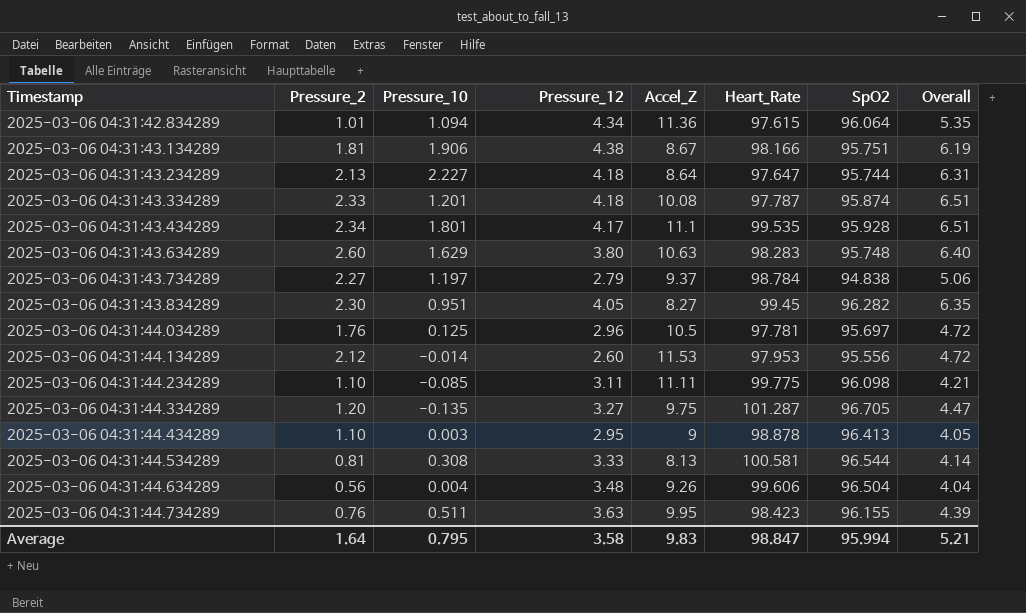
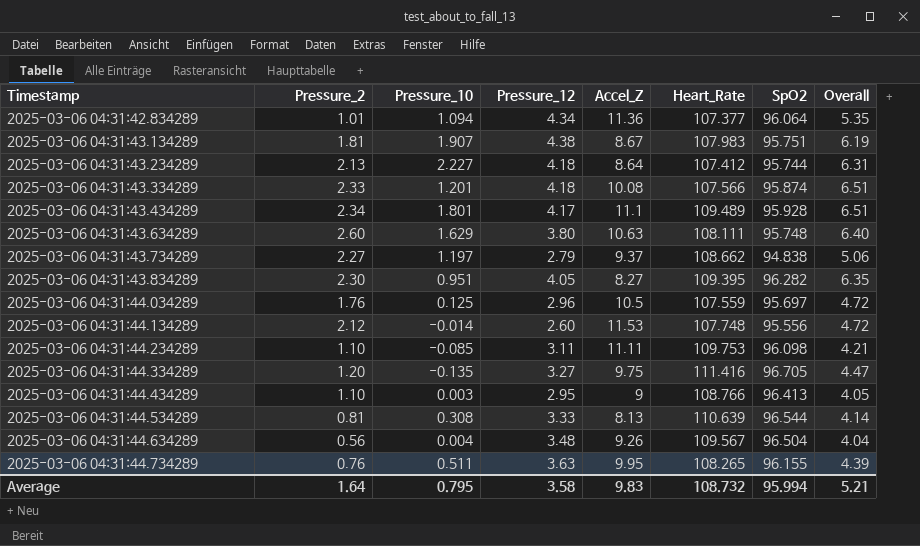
2025-03-06 04:31:42.834289 | Heart_Rate: 97.615 -> 107.377
2025-03-06 04:31:43.134289 | Pressure_10: 1.906 -> 1.907
2025-03-06 04:31:43.134289 | Heart_Rate: 98.166 -> 107.983
2025-03-06 04:31:43.234289 | Heart_Rate: 97.647 -> 107.412
2025-03-06 04:31:43.334289 | Heart_Rate: 97.787 -> 107.566
2025-03-06 04:31:43.434289 | Heart_Rate: 99.535 -> 109.489
2025-03-06 04:31:43.634289 | Heart_Rate: 98.283 -> 108.111
2025-03-06 04:31:43.734289 | Heart_Rate: 98.784 -> 108.662
2025-03-06 04:31:43.834289 | Heart_Rate: 99.45 -> 109.395
2025-03-06 04:31:44.034289 | Heart_Rate: 97.781 -> 107.559
2025-03-06 04:31:44.134289 | Heart_Rate: 97.953 -> 107.748
2025-03-06 04:31:44.234289 | Heart_Rate: 99.775 -> 109.753
2025-03-06 04:31:44.334289 | Heart_Rate: 101.287 -> 111.416
2025-03-06 04:31:44.434289 | Heart_Rate: 98.878 -> 108.766
2025-03-06 04:31:44.534289 | Heart_Rate: 100.581 -> 110.639
2025-03-06 04:31:44.634289 | Heart_Rate: 99.606 -> 109.567
2025-03-06 04:31:44.734289 | Heart_Rate: 98.423 -> 108.265
Average | Heart_Rate: 98.847 -> 108.732

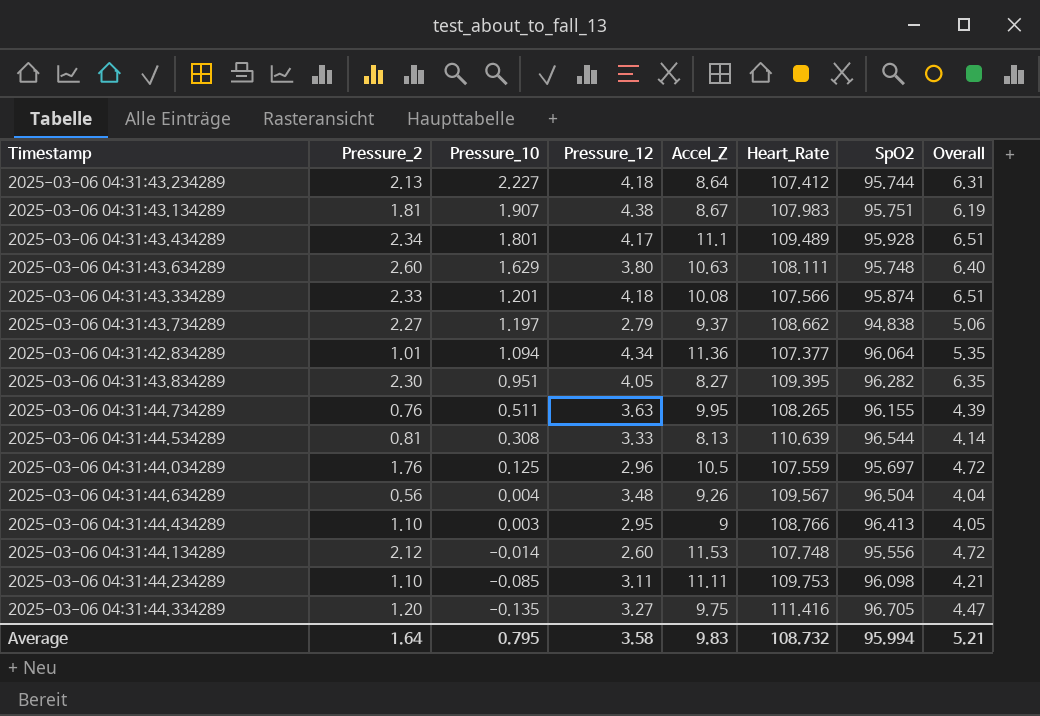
row order: Timestamp ascending -> Pressure_10 descending

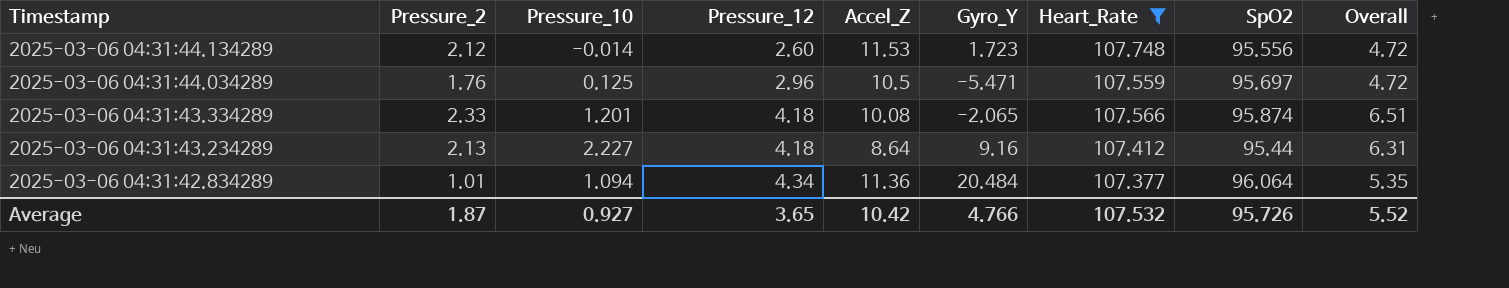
filter: none -> Heart_Rate <= 107.748
row order: Pressure_10 descending -> Timestamp descending
column Gyro_Y | position: none -> 6
2025-03-06 04:31:43.234289 | SpO2: 95.744 -> 95.44
Average | Pressure_2: 1.64 -> 1.87
Average | Pressure_10: 0.795 -> 0.927
Average | Pressure_12: 3.58 -> 3.65
Average | Accel_Z: 9.83 -> 10.42
Average | Heart_Rate: 108.732 -> 107.532
Average | SpO2: 95.994 -> 95.726
Average | Overall: 5.21 -> 5.52

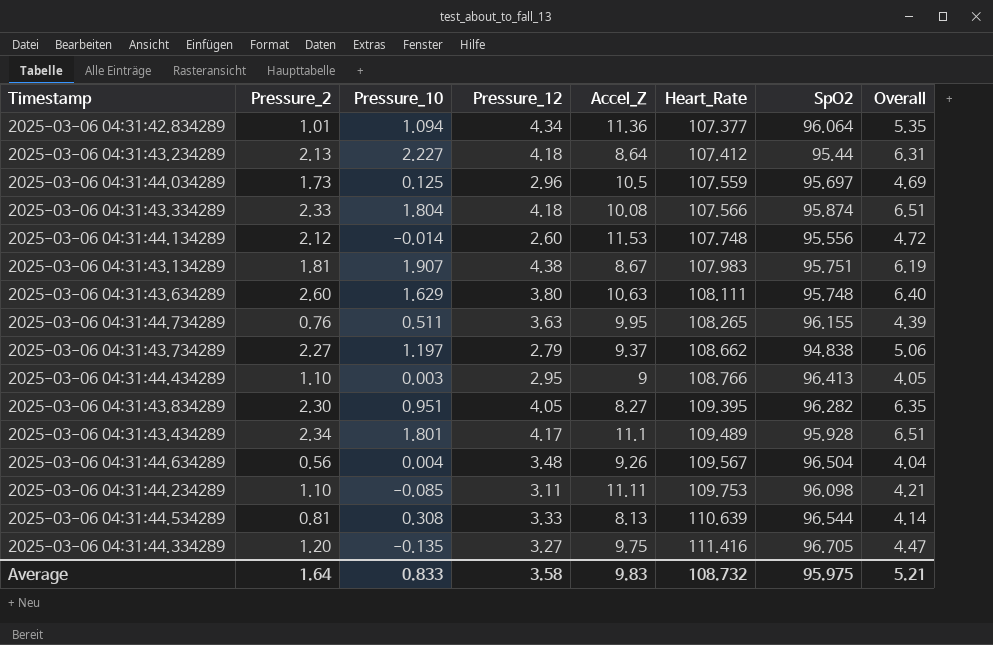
filter: Heart_Rate <= 107.748 -> none
row order: Timestamp descending -> Heart_Rate ascending
column Gyro_Y | position: 6 -> none
2025-03-06 04:31:44.034289 | Pressure_2: 1.76 -> 1.73
2025-03-06 04:31:44.034289 | Overall: 4.72 -> 4.69
2025-03-06 04:31:43.334289 | Pressure_10: 1.201 -> 1.804
Average | Pressure_2: 1.87 -> 1.64
Average | Pressure_10: 0.927 -> 0.833
Average | Pressure_12: 3.65 -> 3.58
Average | Accel_Z: 10.42 -> 9.83
Average | Heart_Rate: 107.532 -> 108.732
Average | SpO2: 95.726 -> 95.975
Average | Overall: 5.52 -> 5.21

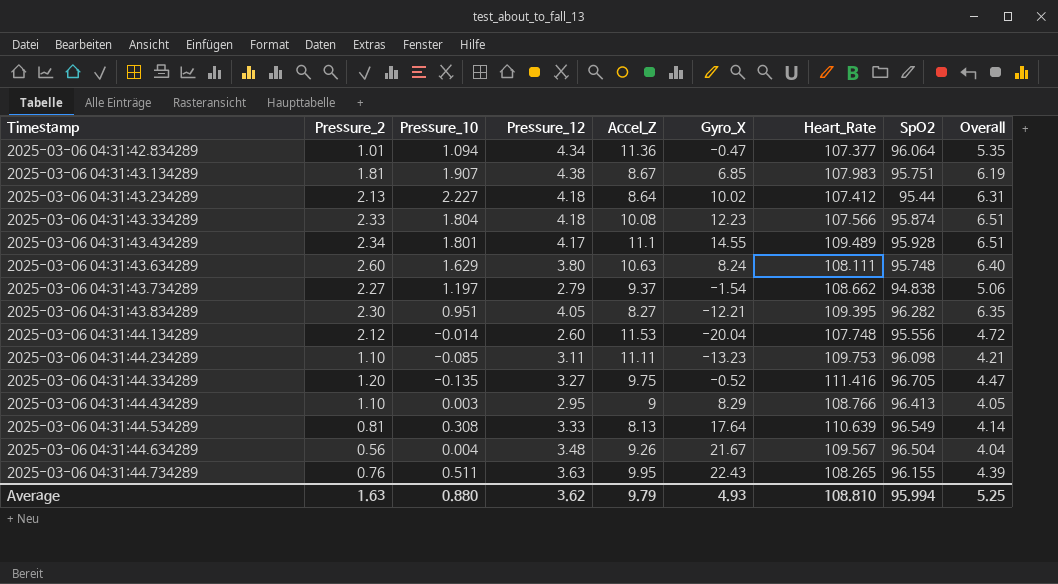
row order: Heart_Rate ascending -> Timestamp ascending
column Gyro_X | position: none -> 6
row 2025-03-06 04:31:44.034289: 1.73 | 0.125 | 2.96 | 10.5 | 107.559 | 95.697 | 4.69 -> none
2025-03-06 04:31:44.534289 | SpO2: 96.544 -> 96.549
Average | Pressure_2: 1.64 -> 1.63
Average | Pressure_10: 0.833 -> 0.880
Average | Pressure_12: 3.58 -> 3.62
Average | Accel_Z: 9.83 -> 9.79
Average | Heart_Rate: 108.732 -> 108.810
Average | SpO2: 95.975 -> 95.994
Average | Overall: 5.21 -> 5.25

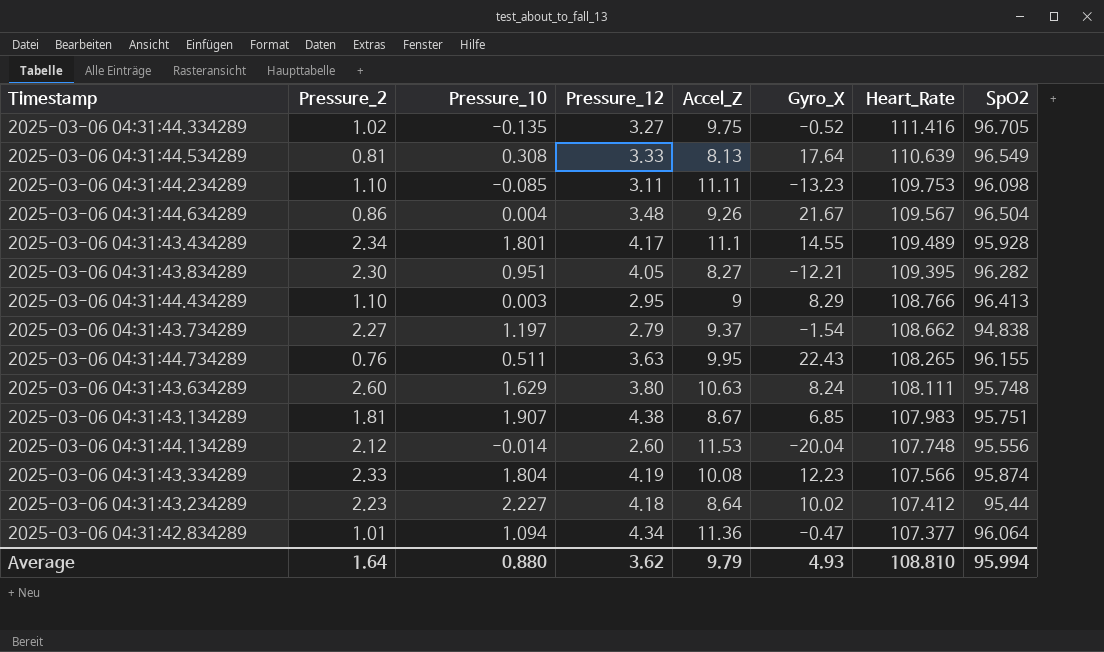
row order: Timestamp ascending -> Heart_Rate descending
column Overall | formula: [Pressure_2] + [Pressure_12] -> none
2025-03-06 04:31:44.334289 | Pressure_2: 1.20 -> 1.02
2025-03-06 04:31:44.634289 | Pressure_2: 0.56 -> 0.86
2025-03-06 04:31:43.334289 | Pressure_12: 4.18 -> 4.19
2025-03-06 04:31:43.234289 | Pressure_2: 2.13 -> 2.23
Average | Pressure_2: 1.63 -> 1.64

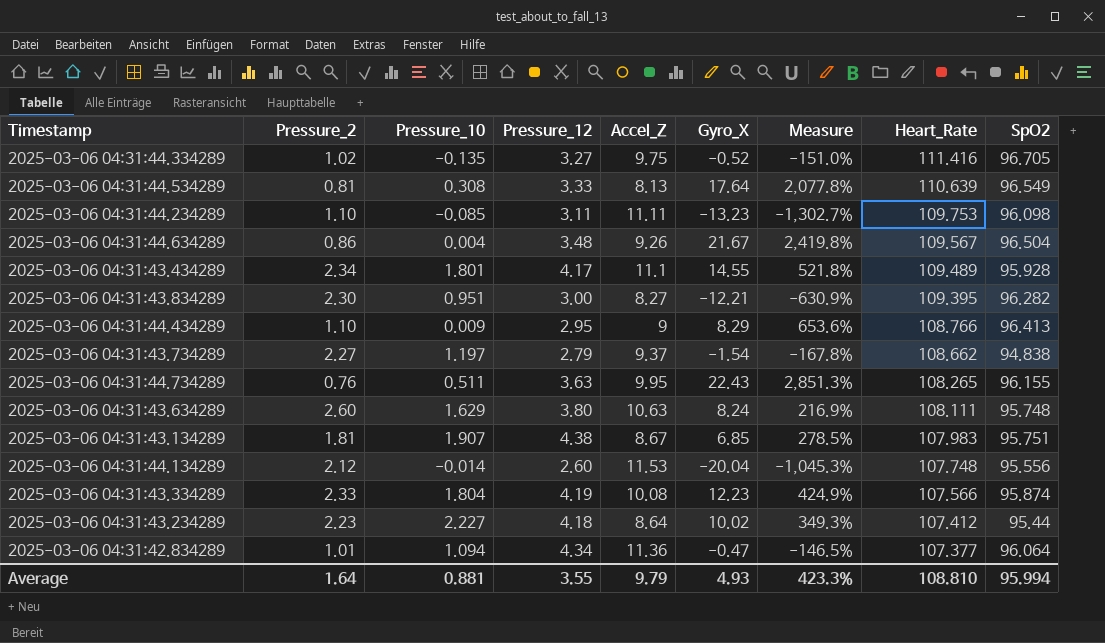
column Measure | formula: none -> ([Gyro_X] - [Pressure_2]) / [Pressure_2]
2025-03-06 04:31:43.834289 | Pressure_12: 4.05 -> 3.00
2025-03-06 04:31:44.434289 | Pressure_10: 0.003 -> 0.009
Average | Pressure_10: 0.880 -> 0.881
Average | Pressure_12: 3.62 -> 3.55

